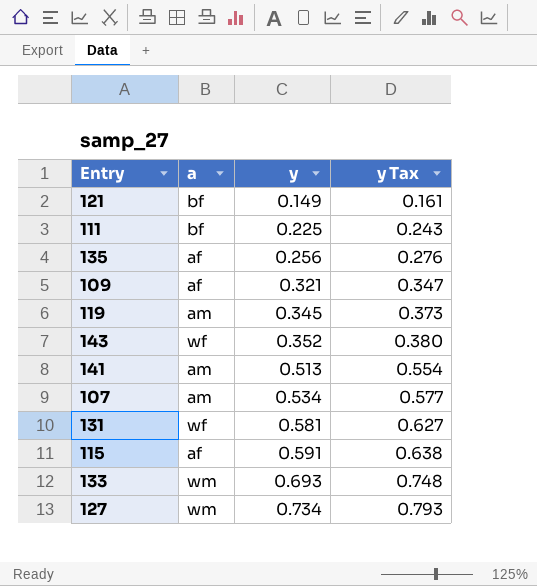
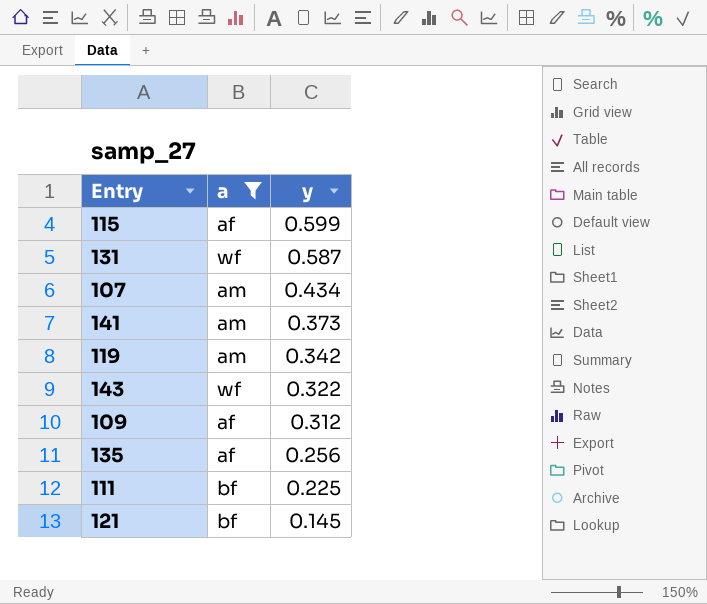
filter: none -> a != wm
row order: y ascending -> y descending
column y Tax | formula: [y] * 1.08 -> none
115 | y: 0.591 -> 0.599
131 | y: 0.581 -> 0.587
107 | y: 0.534 -> 0.434
141 | y: 0.513 -> 0.373
119 | y: 0.345 -> 0.342
143 | y: 0.352 -> 0.322
109 | y: 0.321 -> 0.312
121 | y: 0.149 -> 0.145

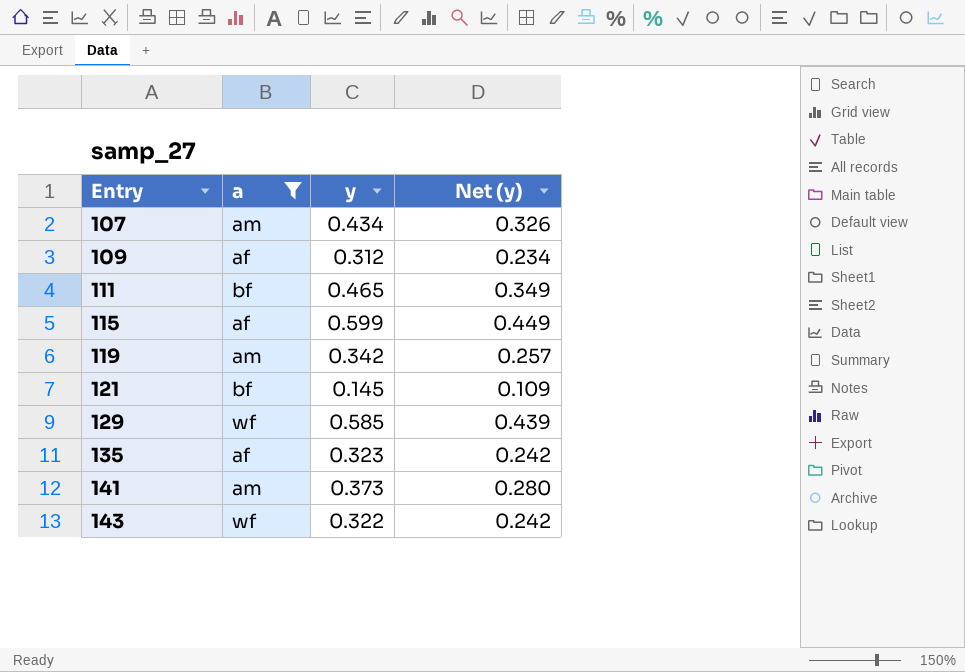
row order: y descending -> Entry ascending
column Net (y) | formula: none -> [y] * 0.75
row 131: wf | 0.587 -> none
111 | y: 0.225 -> 0.465
row 129: none -> wf | 0.585 | 0.439
135 | y: 0.256 -> 0.323

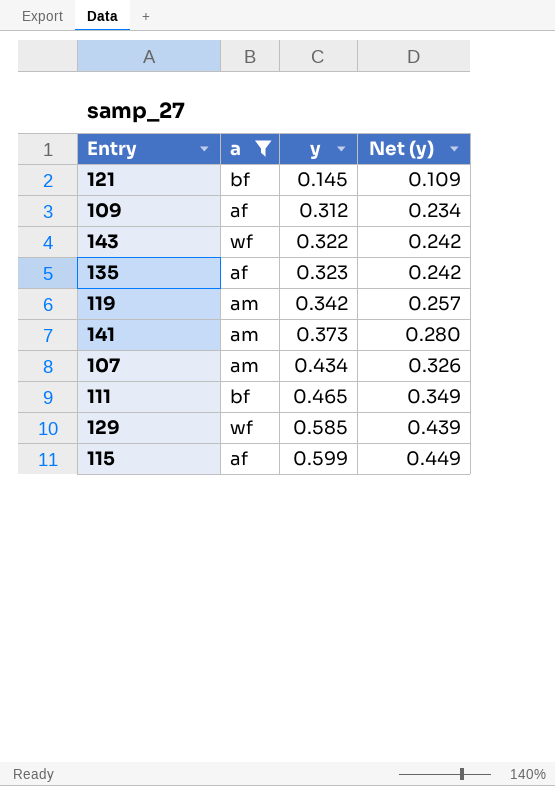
row order: Entry ascending -> y ascending

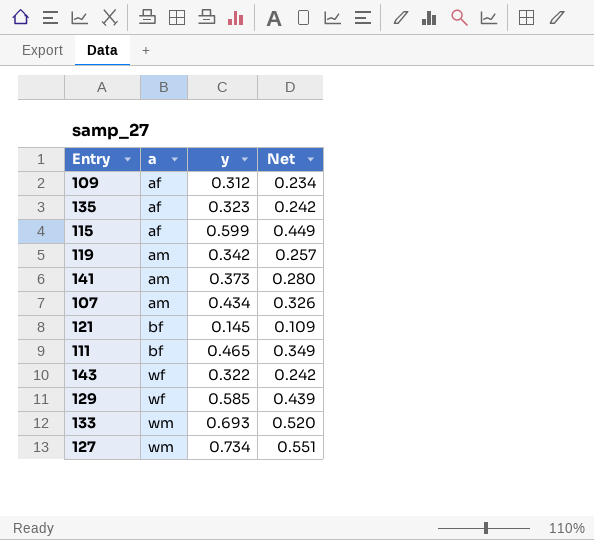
filter: a != wm -> none
row order: y ascending -> a ascending
column name: Net (y) -> Net

